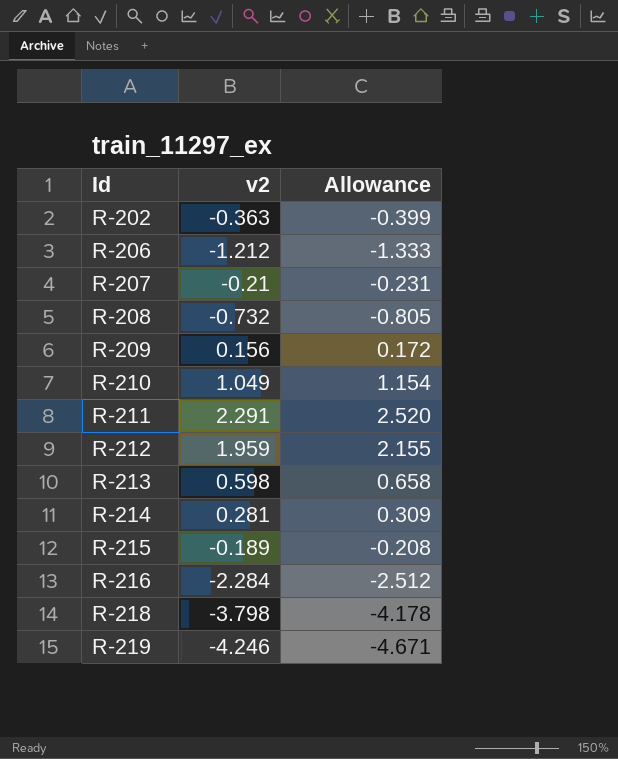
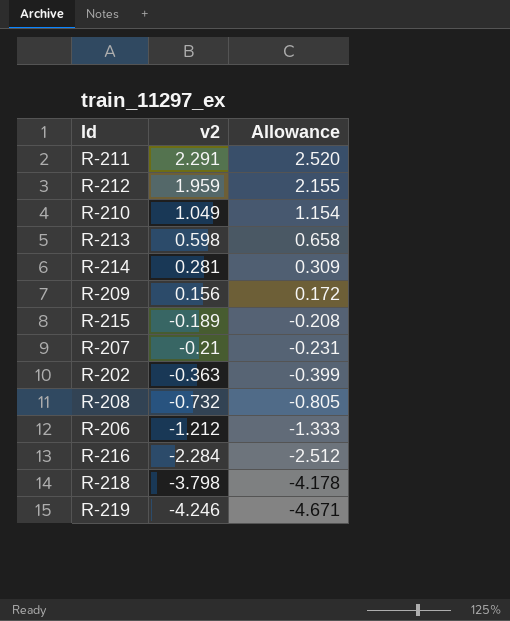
row order: Id ascending -> v2 descending

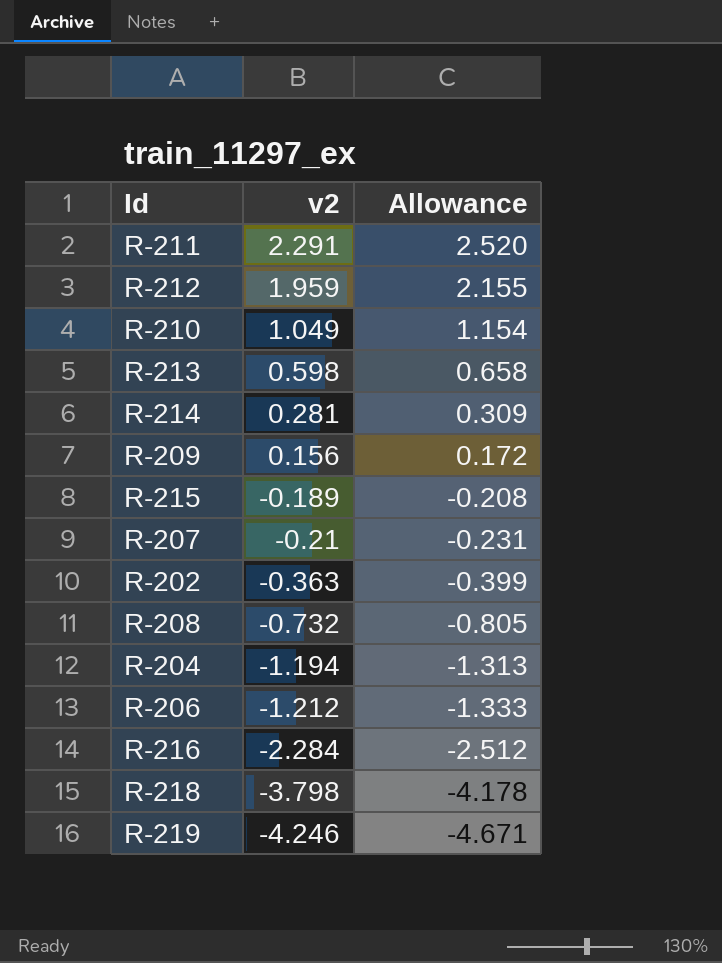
row R-204: none -> -1.194 | -1.313

